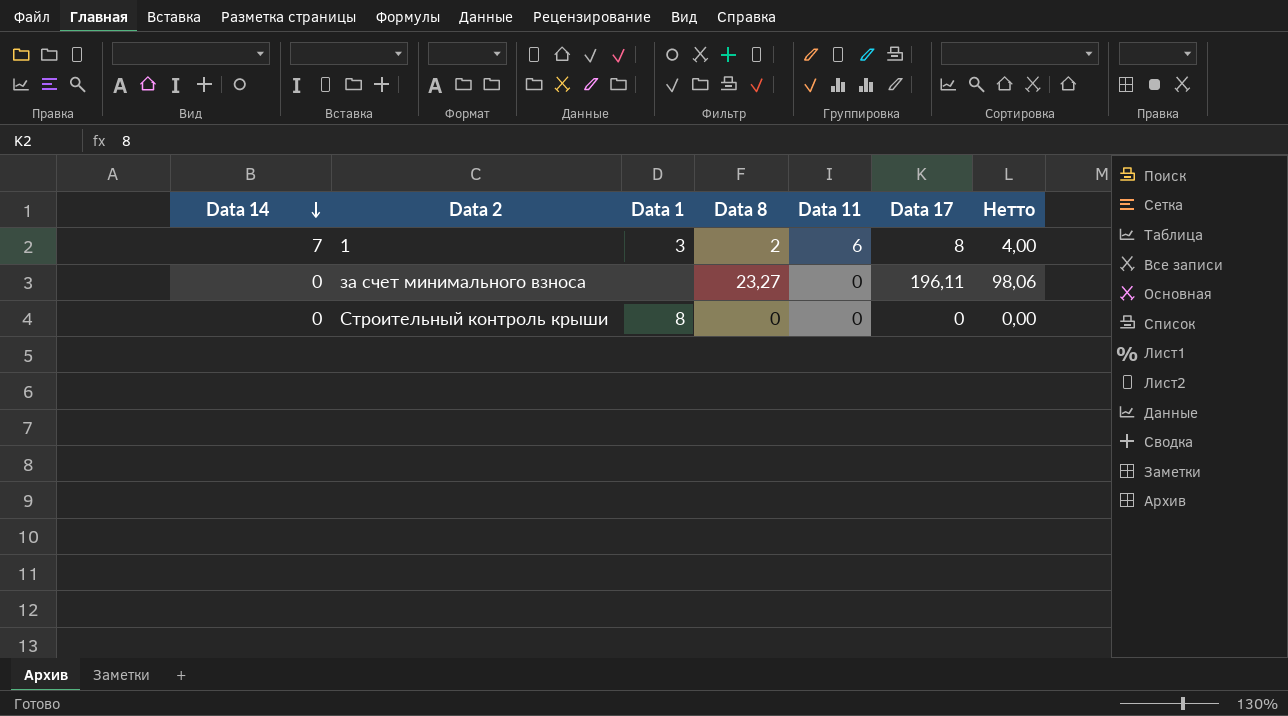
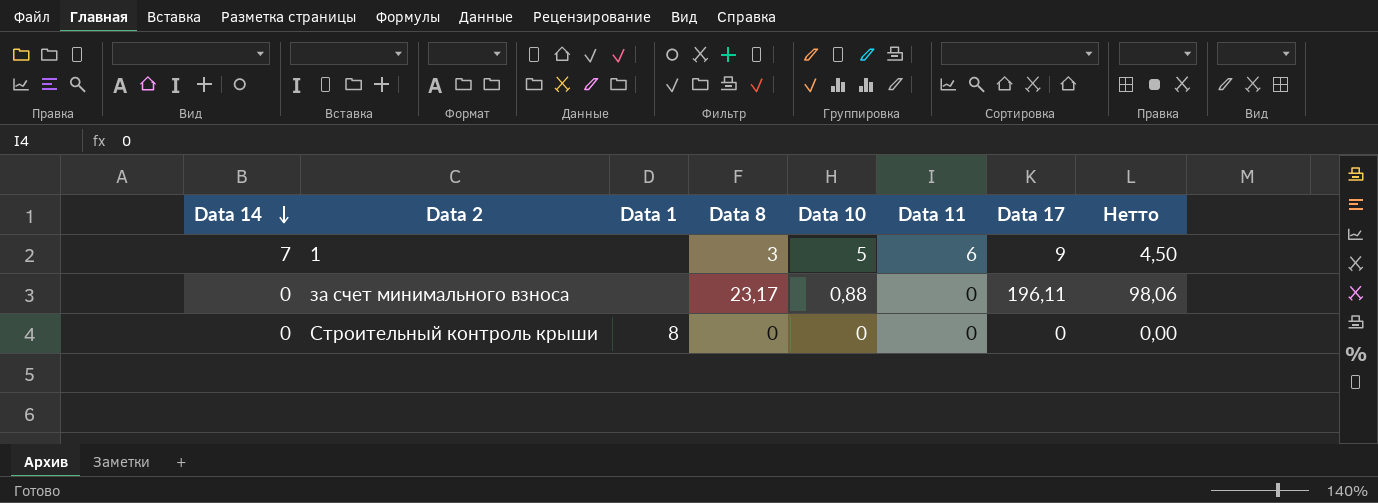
column Data 10 | position: none -> 5
1 | Data 1: 3 -> none
1 | Data 8: 2 -> 3
1 | Data 17: 8 -> 9
1 | Нетто: 4,00 -> 4,50
за счет минимального взноса | Data 8: 23,27 -> 23,17

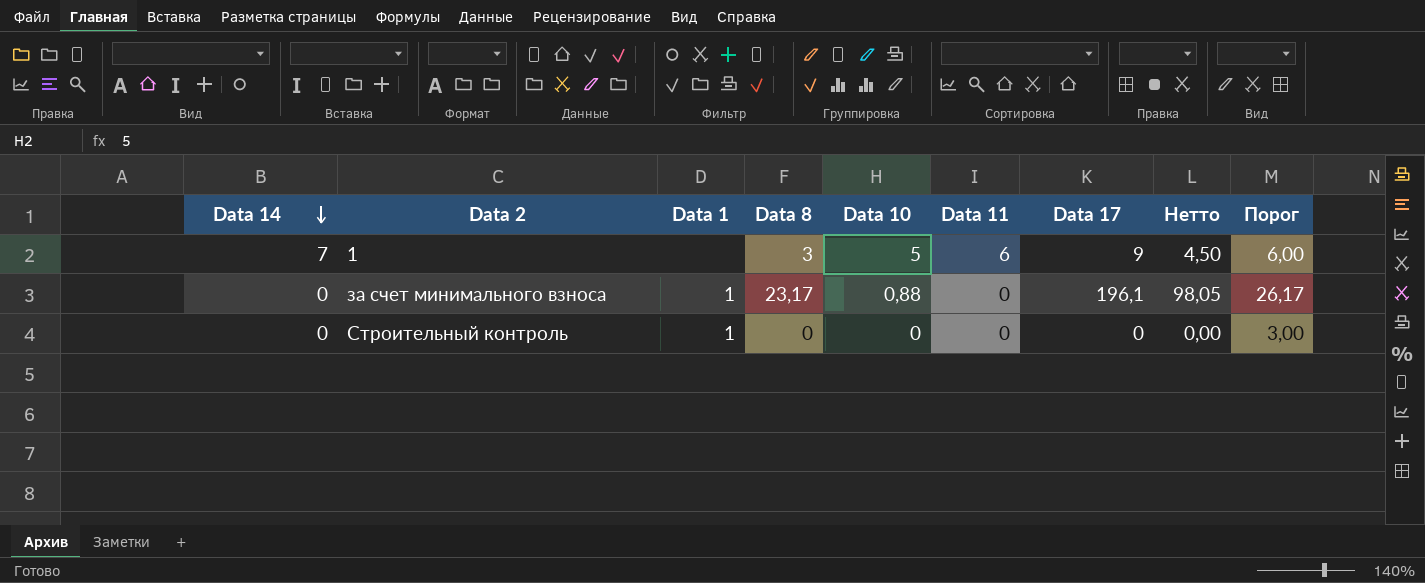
column Порог | formula: none -> [Data 8] + 3
row Строительный контроль крыши: 0 | 8 | 0 | 0 | 0 | 0 | 0,00 -> none
за счет минимального взноса | Data 1: none -> 1
за счет минимального взноса | Data 17: 196,11 -> 196,1
за счет минимального взноса | Нетто: 98,06 -> 98,05
row Строительный контроль: none -> 0 | 1 | 0 | 0 | 0 | 0 | 0,00 | 3,00

